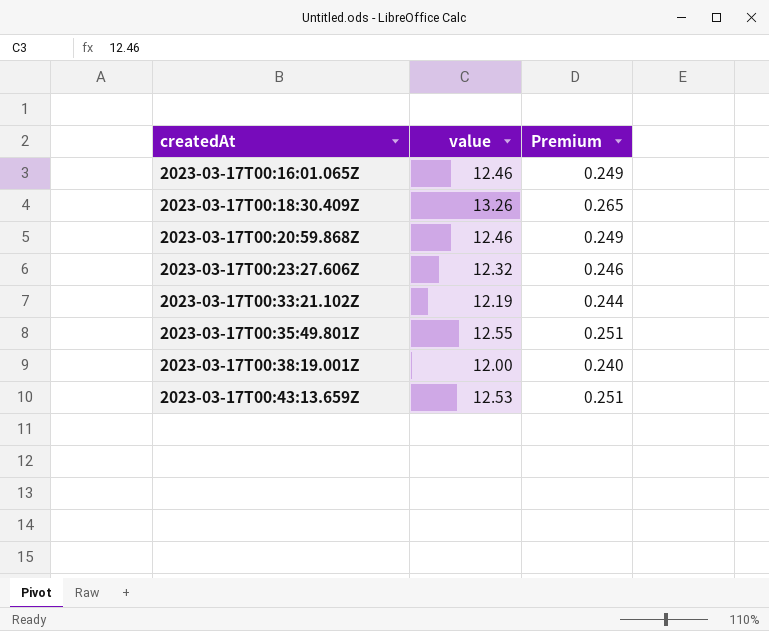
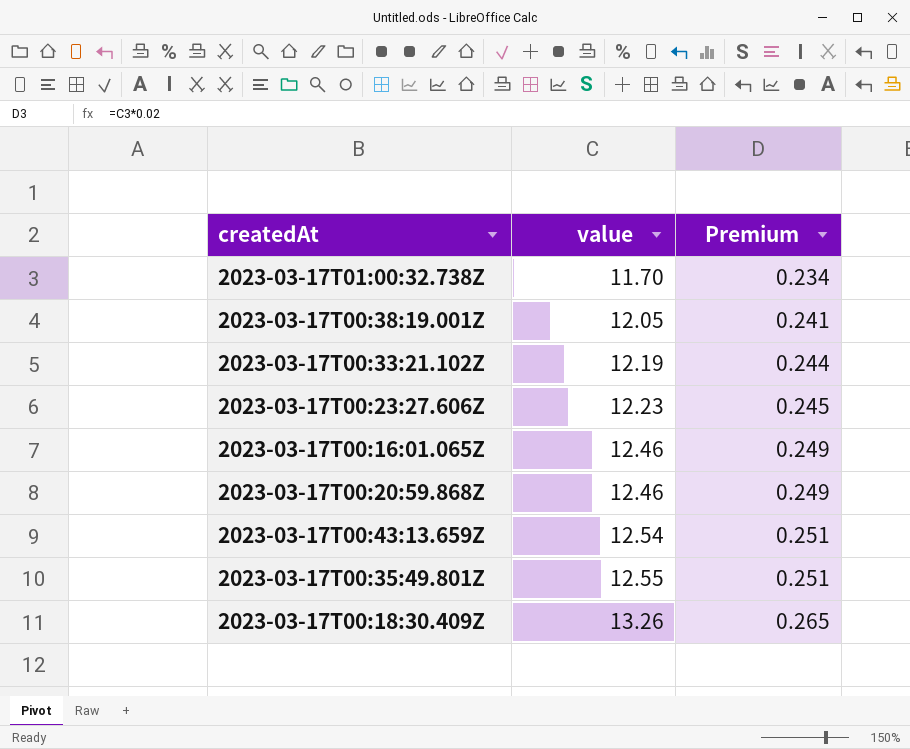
row order: createdAt ascending -> value ascending
row 2023-03-17T01:00:32.738Z: none -> 11.70 | 0.234
2023-03-17T00:38:19.001Z | value: 12.00 -> 12.05
2023-03-17T00:38:19.001Z | Premium: 0.240 -> 0.241
2023-03-17T00:23:27.606Z | value: 12.32 -> 12.23
2023-03-17T00:23:27.606Z | Premium: 0.246 -> 0.245
2023-03-17T00:43:13.659Z | value: 12.53 -> 12.54

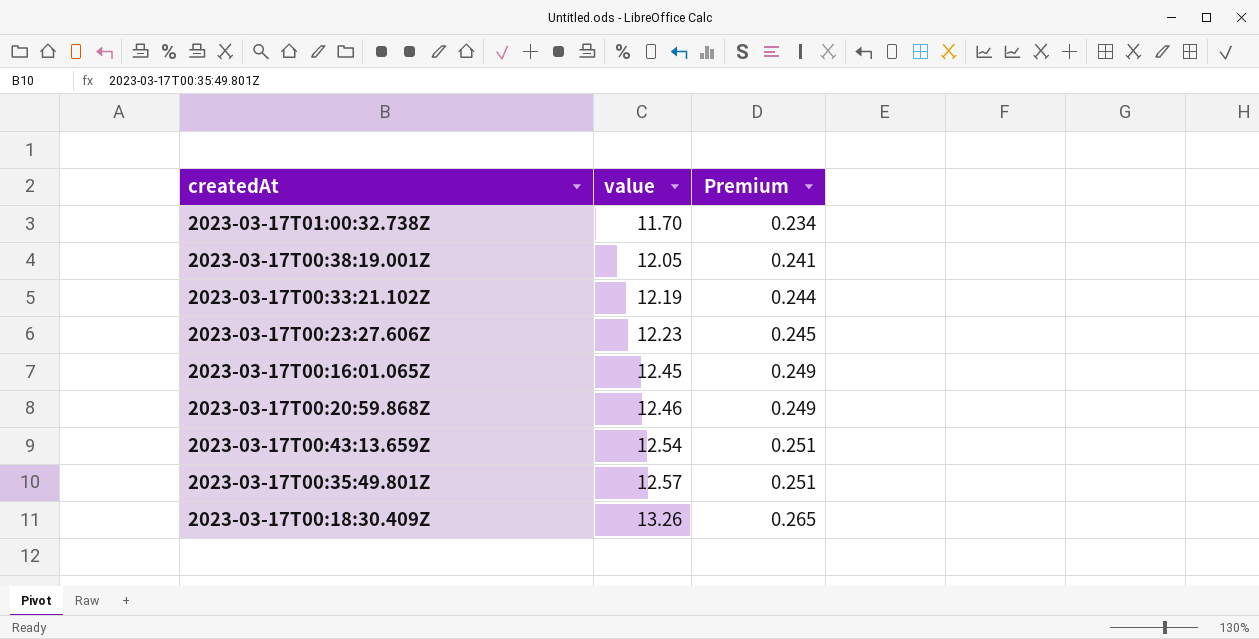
2023-03-17T00:16:01.065Z | value: 12.46 -> 12.45
2023-03-17T00:35:49.801Z | value: 12.55 -> 12.57

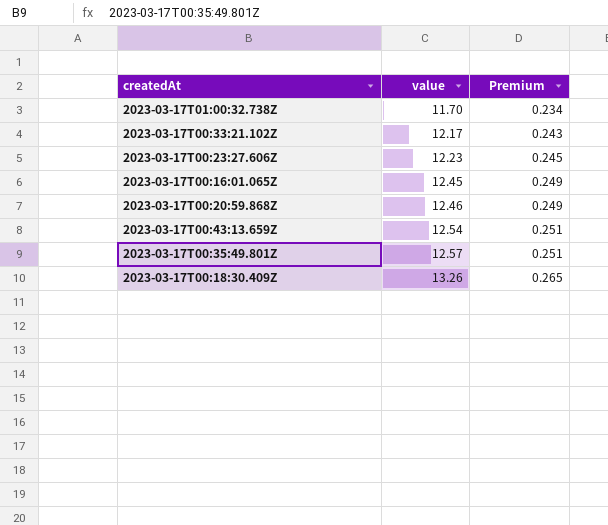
row 2023-03-17T00:38:19.001Z: 12.05 | 0.241 -> none
2023-03-17T00:33:21.102Z | value: 12.19 -> 12.17
2023-03-17T00:33:21.102Z | Premium: 0.244 -> 0.243

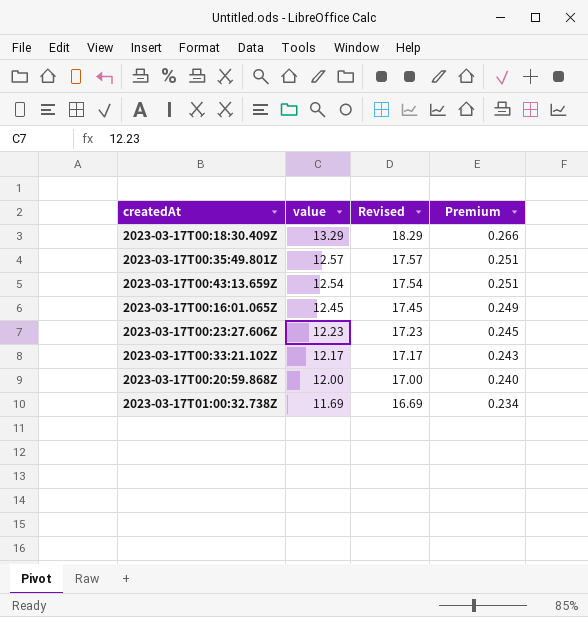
row order: value ascending -> value descending
column Revised | formula: none -> [value] + 5
2023-03-17T00:18:30.409Z | value: 13.26 -> 13.29
2023-03-17T00:18:30.409Z | Premium: 0.265 -> 0.266
2023-03-17T00:20:59.868Z | value: 12.46 -> 12.00
2023-03-17T00:20:59.868Z | Premium: 0.249 -> 0.240
2023-03-17T01:00:32.738Z | value: 11.70 -> 11.69

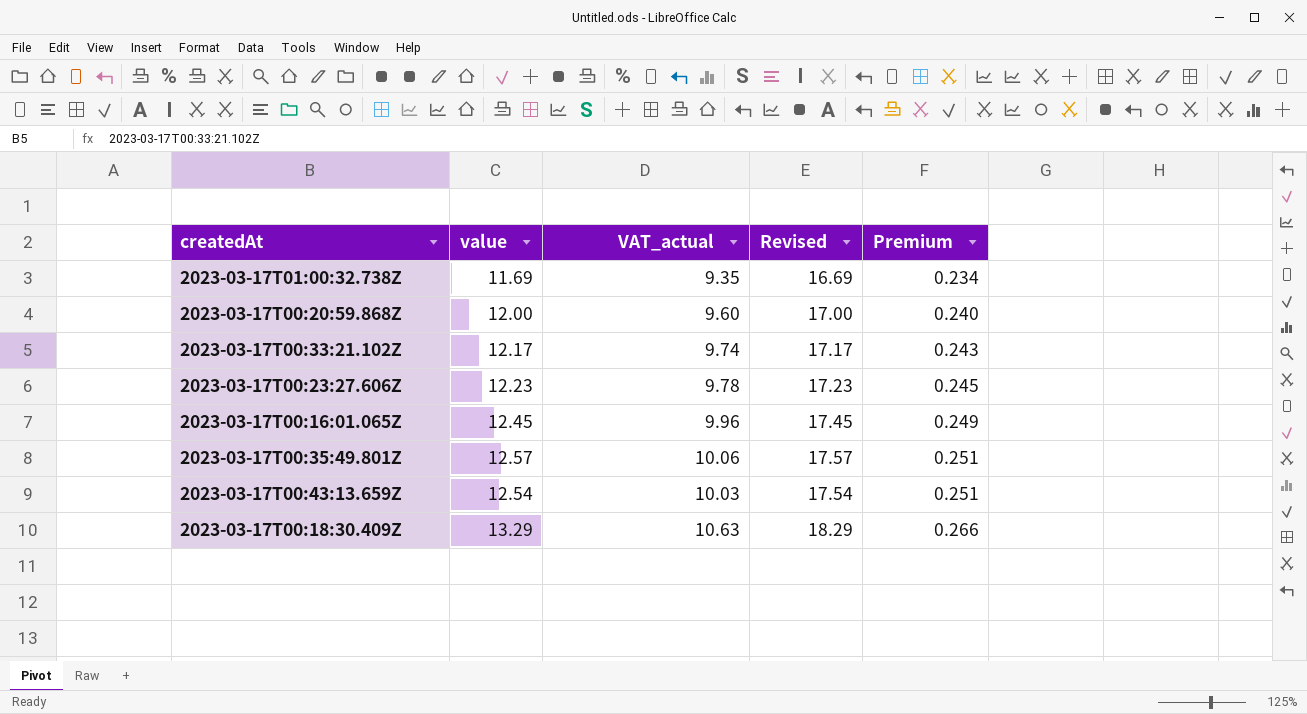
row order: value descending -> Premium ascending
column VAT_actual | formula: none -> [value] * 0.8

